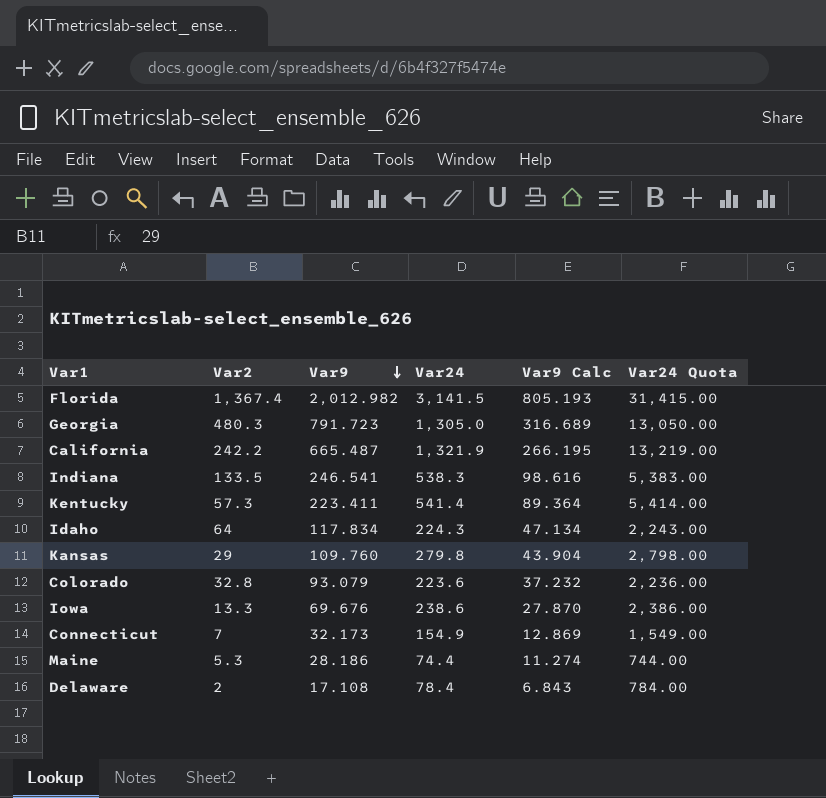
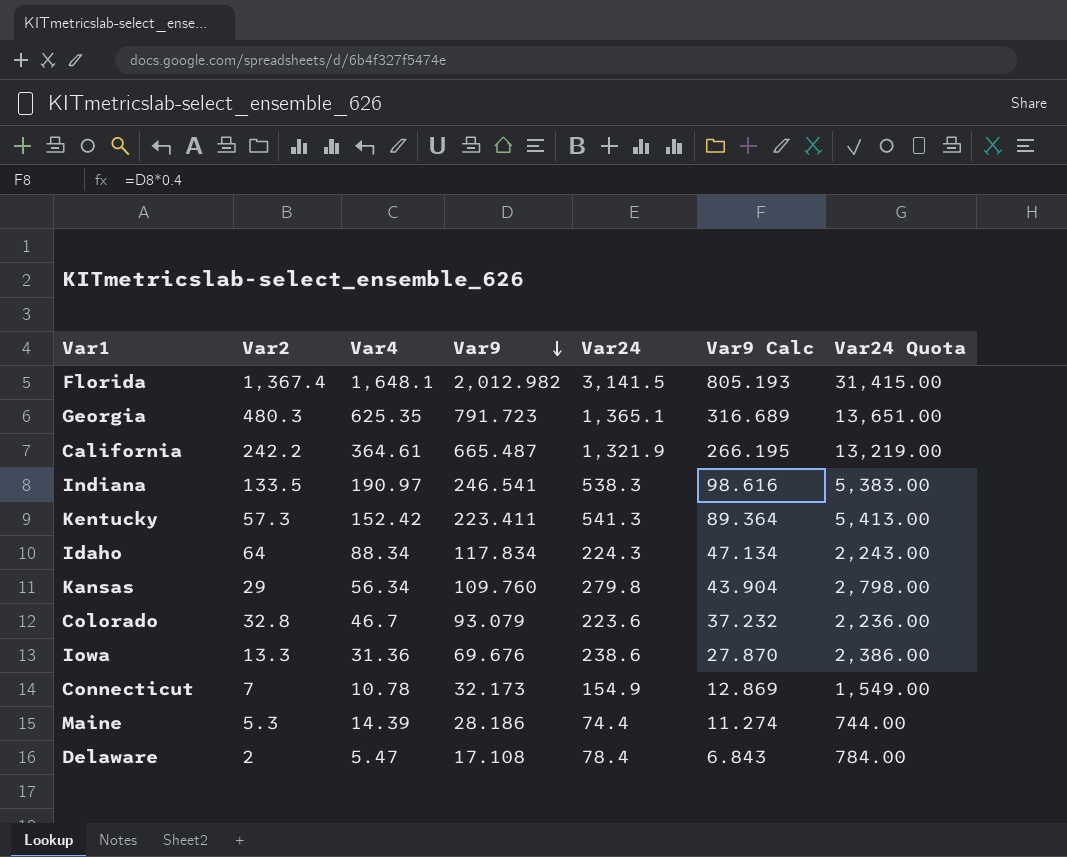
column Var4 | position: none -> 3
Georgia | Var24: 1,305.0 -> 1,365.1
Georgia | Var24 Quota: 13,050.00 -> 13,651.00
Kentucky | Var24: 541.4 -> 541.3
Kentucky | Var24 Quota: 5,414.00 -> 5,413.00

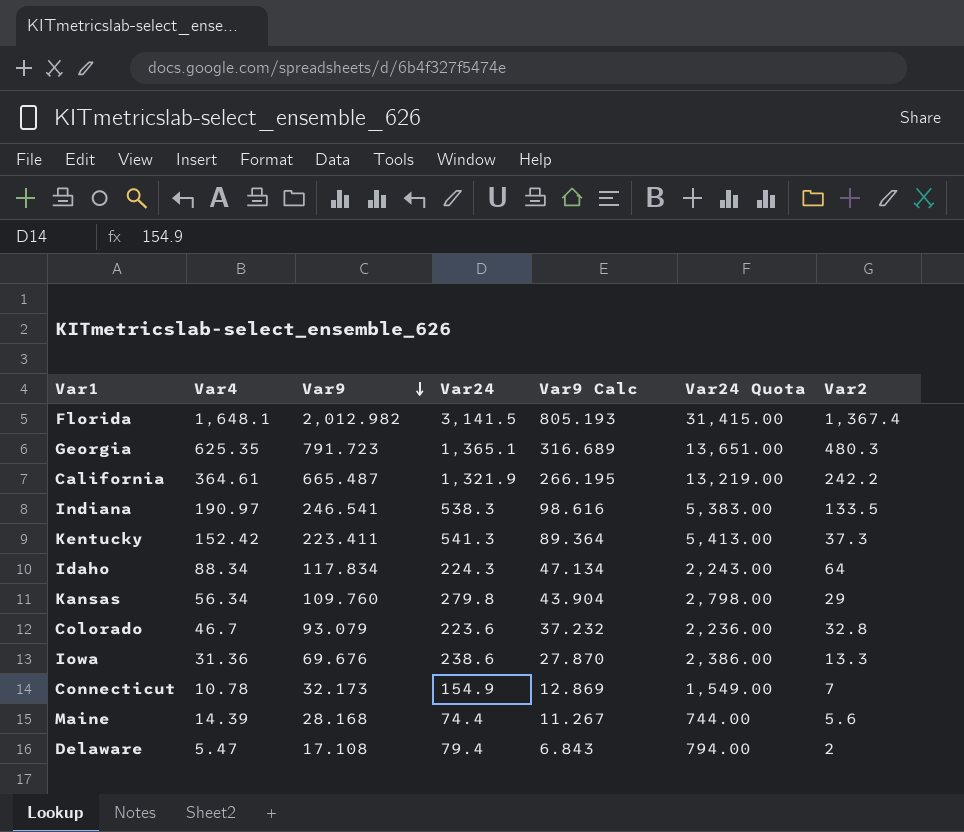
column Var2 | position: 2 -> 7
Kentucky | Var2: 57.3 -> 37.3
Maine | Var9: 28.186 -> 28.168
Maine | Var9 Calc: 11.274 -> 11.267
Maine | Var2: 5.3 -> 5.6
Delaware | Var24: 78.4 -> 79.4
Delaware | Var24 Quota: 784.00 -> 794.00

